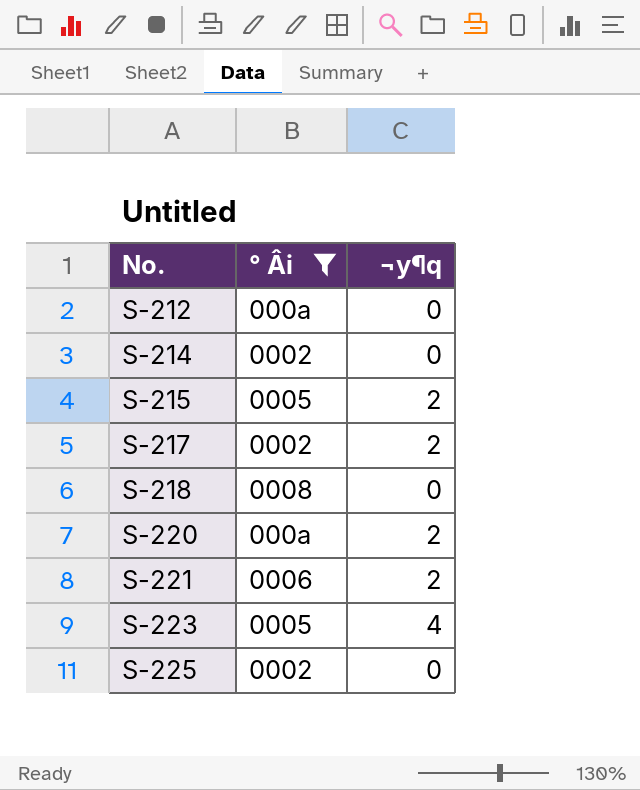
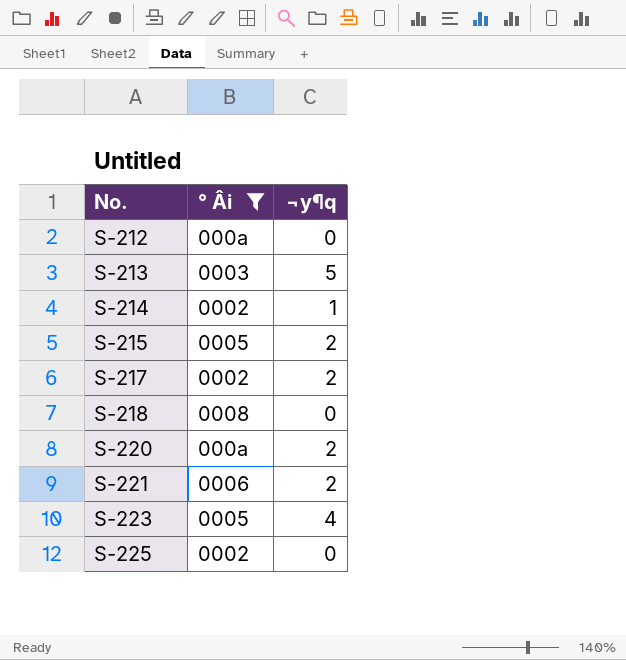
row S-213: none -> 0003 | 5
S-214 | ¬y¶q: 0 -> 1

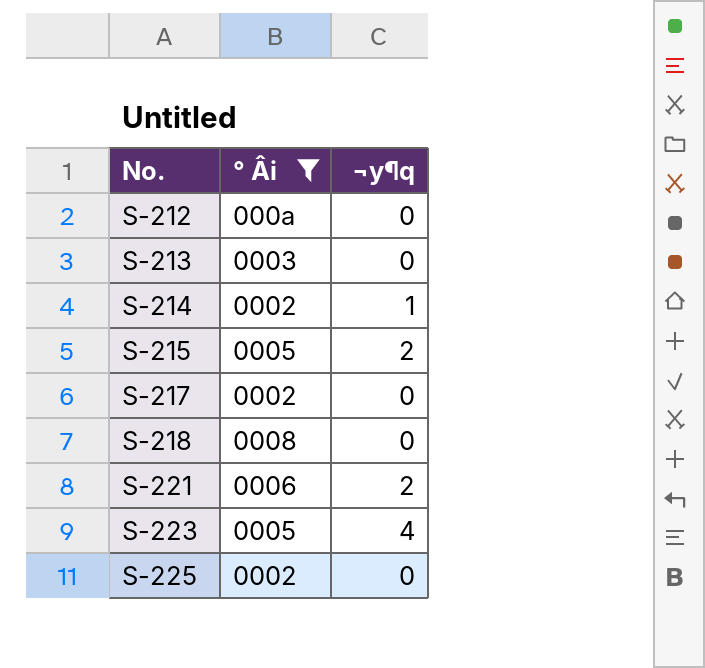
row S-220: 000a | 2 -> none
S-213 | ¬y¶q: 5 -> 0
S-217 | ¬y¶q: 2 -> 0

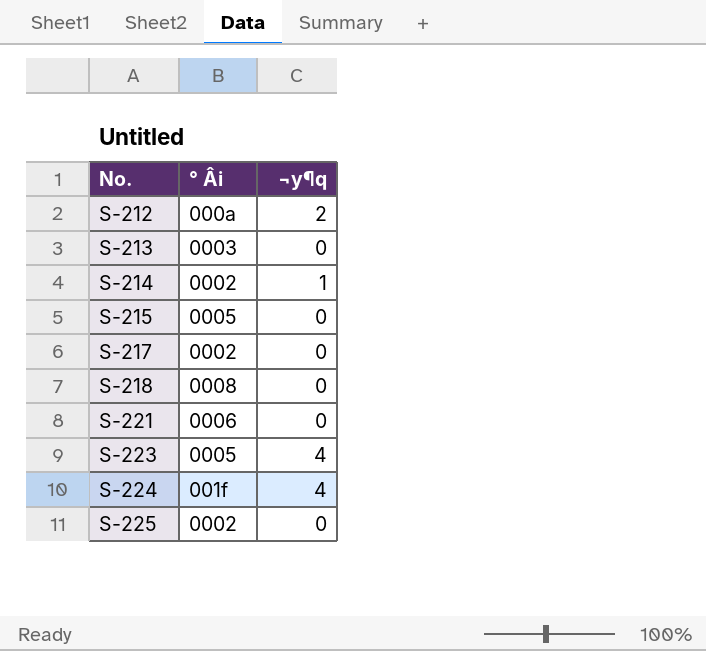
filter: ° Âi != 001f -> none
S-212 | ¬y¶q: 0 -> 2
S-215 | ¬y¶q: 2 -> 0
S-221 | ¬y¶q: 2 -> 0

